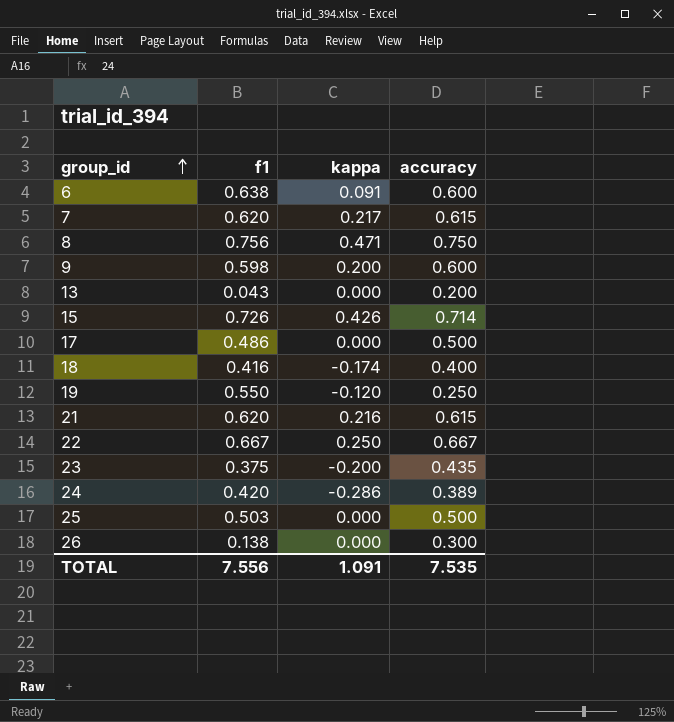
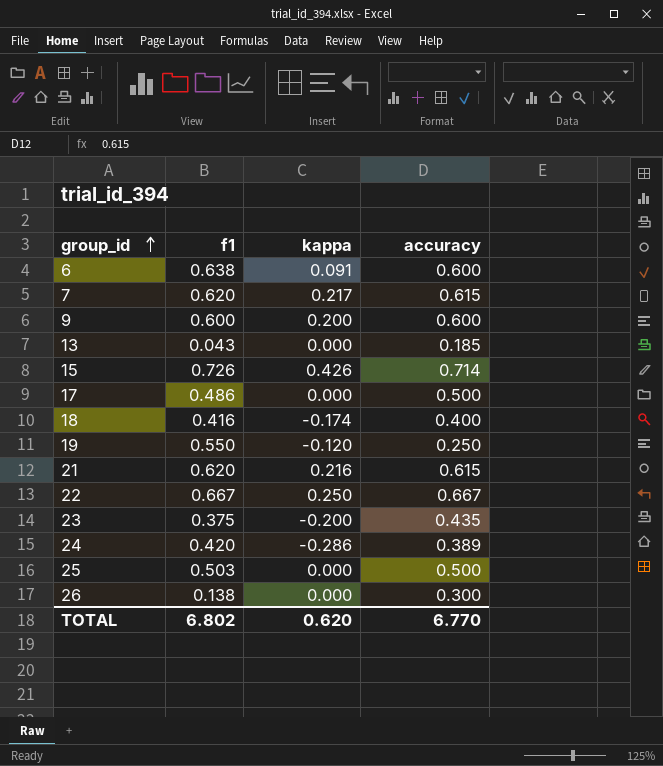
row 8: 0.756 | 0.471 | 0.750 -> none
9 | f1: 0.598 -> 0.600
13 | accuracy: 0.200 -> 0.185
TOTAL | f1: 7.556 -> 6.802
TOTAL | kappa: 1.091 -> 0.620
TOTAL | accuracy: 7.535 -> 6.770

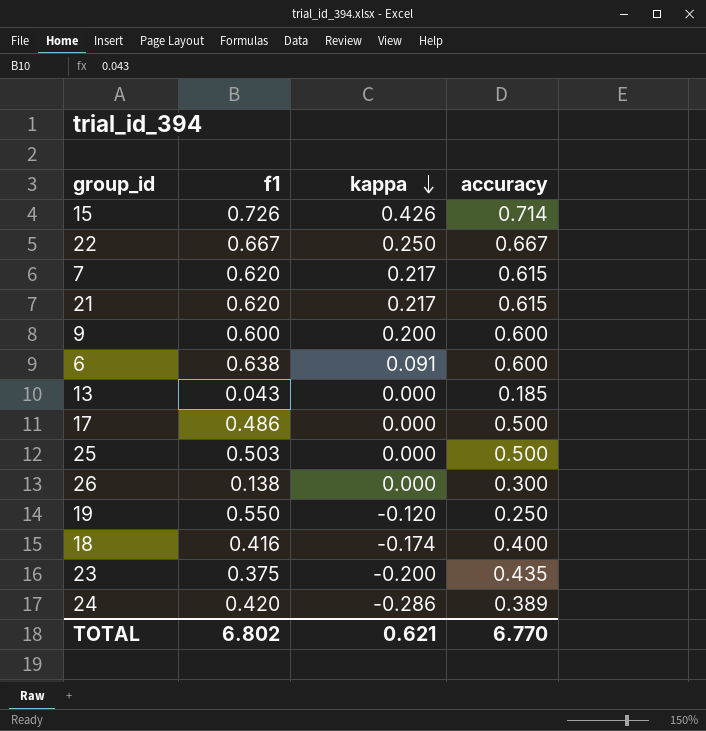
row order: group_id ascending -> kappa descending
21 | kappa: 0.216 -> 0.217
TOTAL | kappa: 0.620 -> 0.621

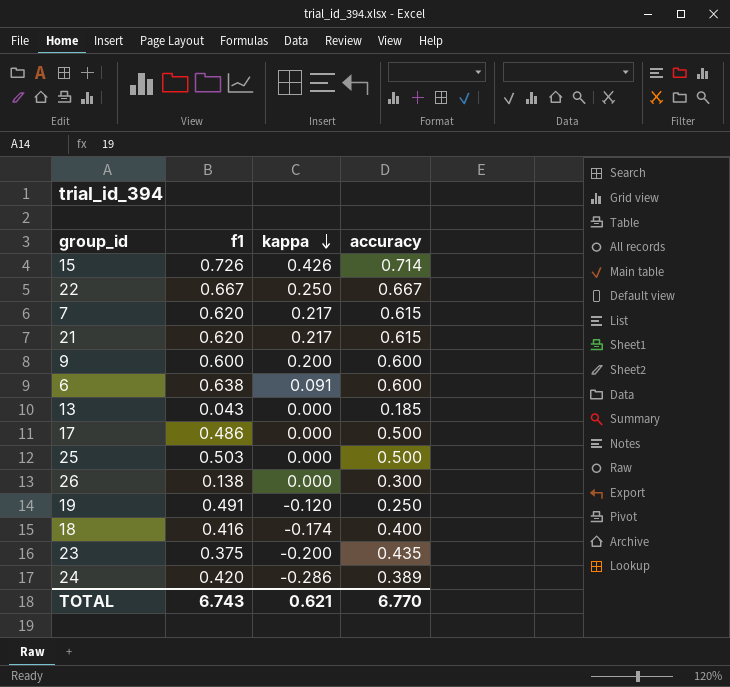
19 | f1: 0.550 -> 0.491
TOTAL | f1: 6.802 -> 6.743

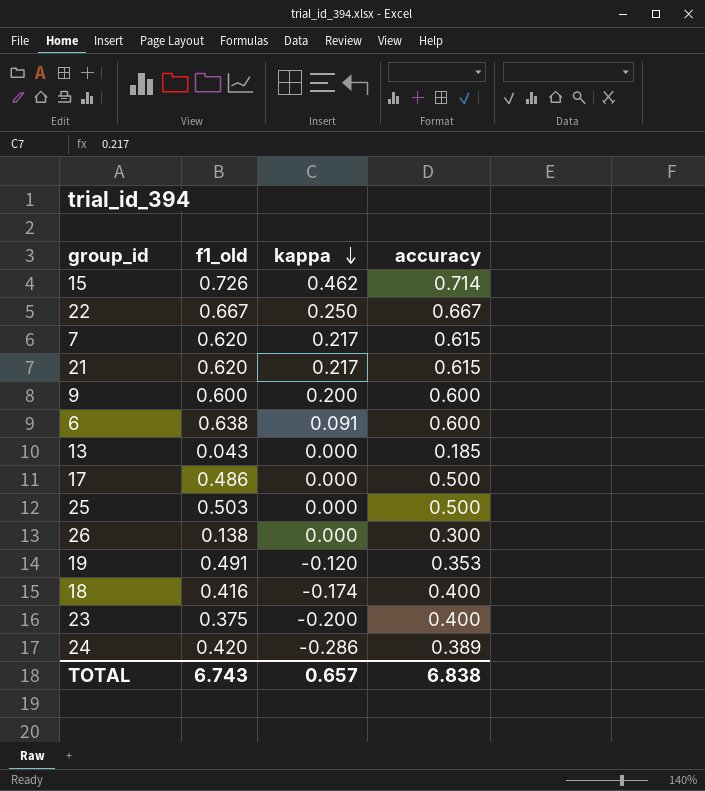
column name: f1 -> f1_old
15 | kappa: 0.426 -> 0.462
19 | accuracy: 0.250 -> 0.353
23 | accuracy: 0.435 -> 0.400
TOTAL | kappa: 0.621 -> 0.657
TOTAL | accuracy: 6.770 -> 6.838

